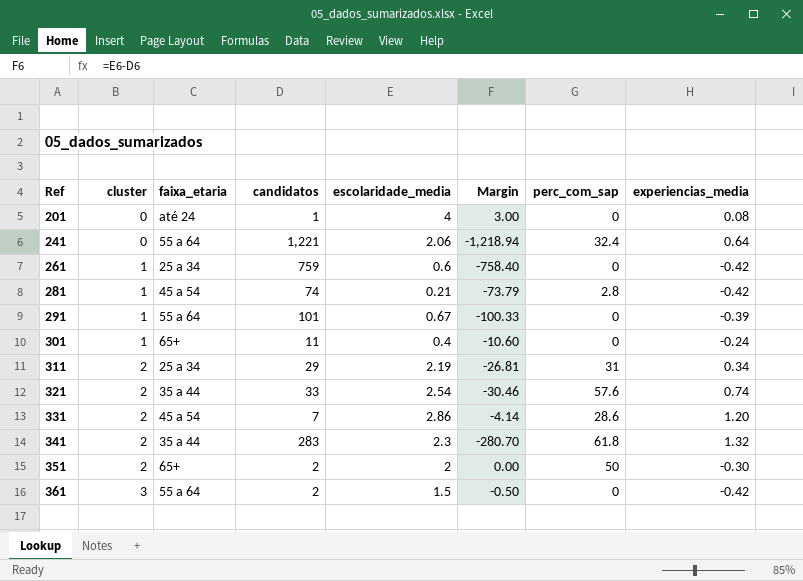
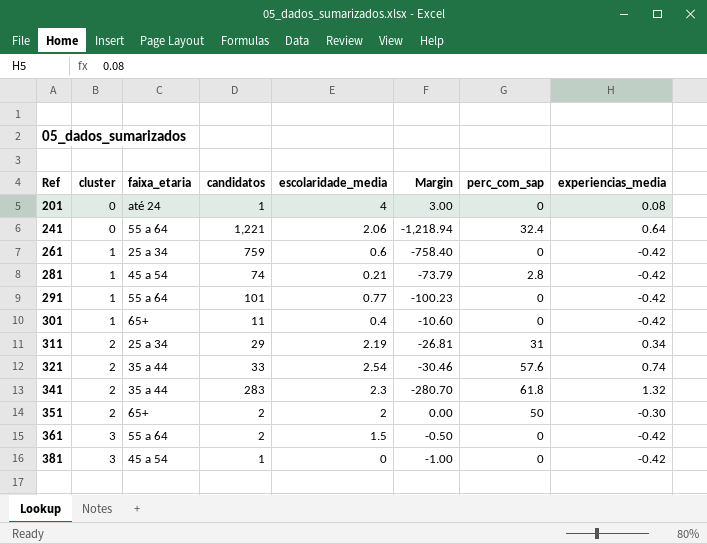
row 331: 2 | 45 a 54 | 7 | 2.86 | -4.14 | 28.6 | 1.20 -> none
291 | escolaridade_media: 0.67 -> 0.77
291 | Margin: -100.33 -> -100.23
291 | experiencias_media: -0.39 -> -0.42
301 | experiencias_media: -0.24 -> -0.42
row 381: none -> 3 | 45 a 54 | 1 | 0 | -1.00 | 0 | -0.42

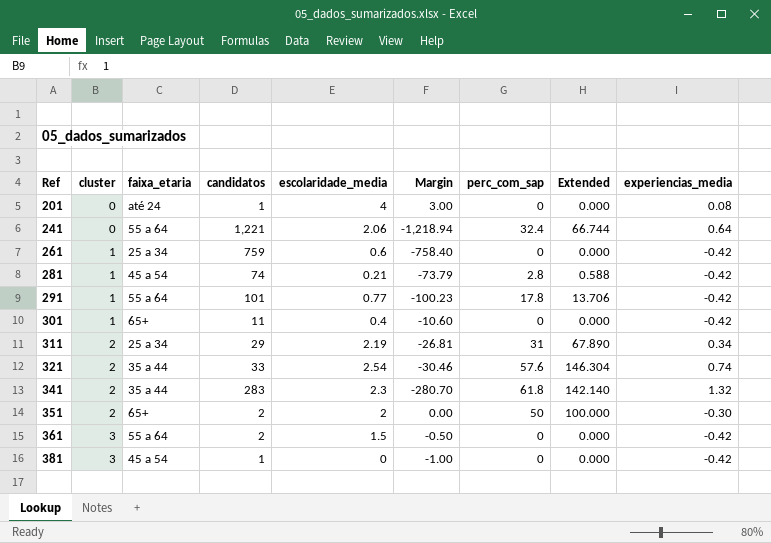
column Extended | formula: none -> [escolaridade_media] * [perc_com_sap]
291 | perc_com_sap: 0 -> 17.8

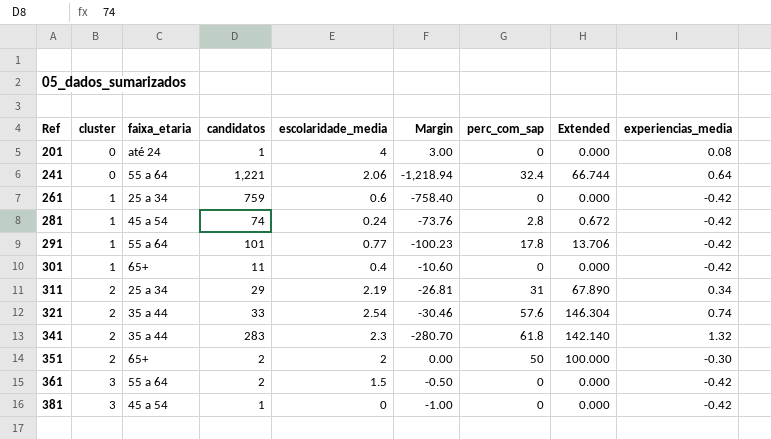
281 | escolaridade_media: 0.21 -> 0.24
281 | Margin: -73.79 -> -73.76
281 | Extended: 0.588 -> 0.672

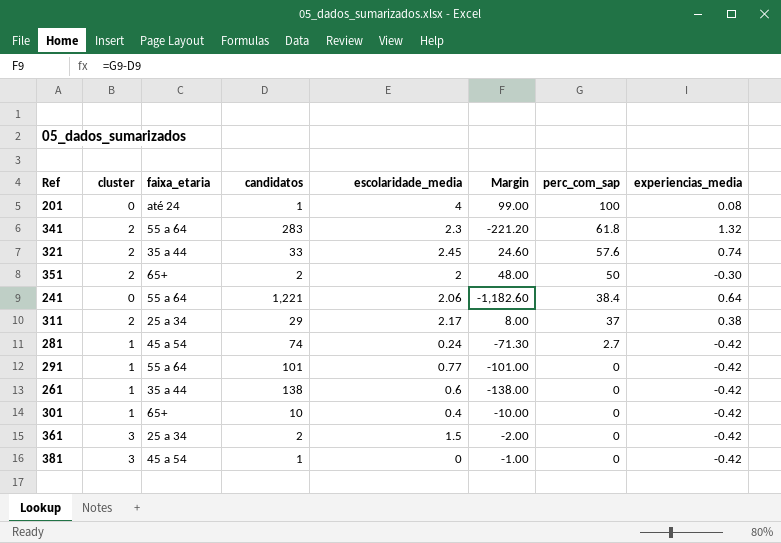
row order: Ref ascending -> perc_com_sap descending
column Extended | formula: [escolaridade_media] * [perc_com_sap] -> none
column Margin | formula: [escolaridade_media] - [candidatos] -> [perc_com_sap] - [candidatos]
201 | perc_com_sap: 0 -> 100
341 | faixa_etaria: 35 a 44 -> 55 a 64
321 | escolaridade_media: 2.54 -> 2.45
241 | perc_com_sap: 32.4 -> 38.4
311 | escolaridade_media: 2.19 -> 2.17
311 | perc_com_sap: 31 -> 37
311 | experiencias_media: 0.34 -> 0.38
281 | perc_com_sap: 2.8 -> 2.7
291 | perc_com_sap: 17.8 -> 0
261 | faixa_etaria: 25 a 34 -> 35 a 44
261 | candidatos: 759 -> 138
301 | candidatos: 11 -> 10
361 | faixa_etaria: 55 a 64 -> 25 a 34

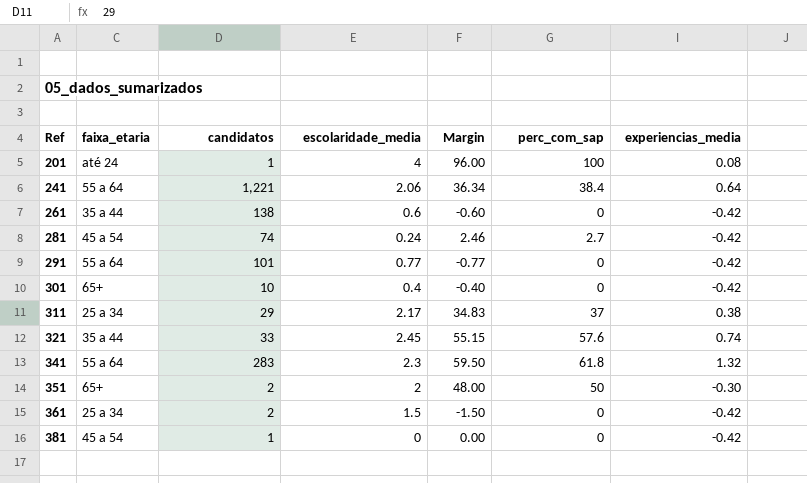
row order: perc_com_sap descending -> Ref ascending
column cluster | position: 2 -> none
column Margin | formula: [perc_com_sap] - [candidatos] -> [perc_com_sap] - [escolaridade_media]

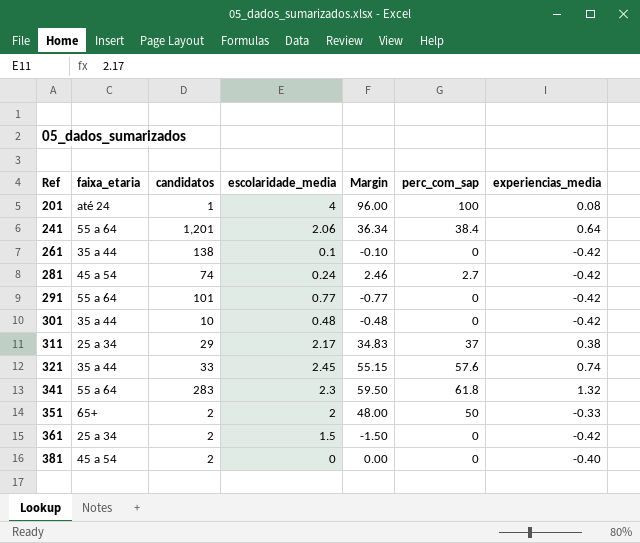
241 | candidatos: 1,221 -> 1,201
261 | escolaridade_media: 0.6 -> 0.1
261 | Margin: -0.60 -> -0.10
301 | faixa_etaria: 65+ -> 35 a 44
301 | escolaridade_media: 0.4 -> 0.48
301 | Margin: -0.40 -> -0.48
351 | experiencias_media: -0.30 -> -0.33
381 | candidatos: 1 -> 2
381 | experiencias_media: -0.42 -> -0.40

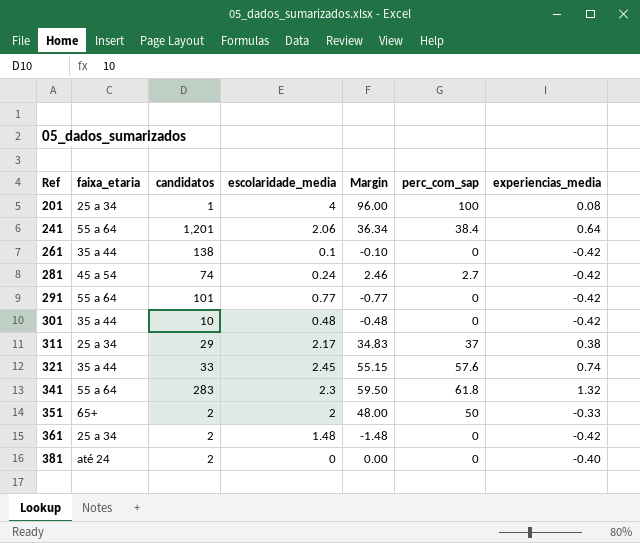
201 | faixa_etaria: até 24 -> 25 a 34
361 | escolaridade_media: 1.5 -> 1.48
361 | Margin: -1.50 -> -1.48
381 | faixa_etaria: 45 a 54 -> até 24

